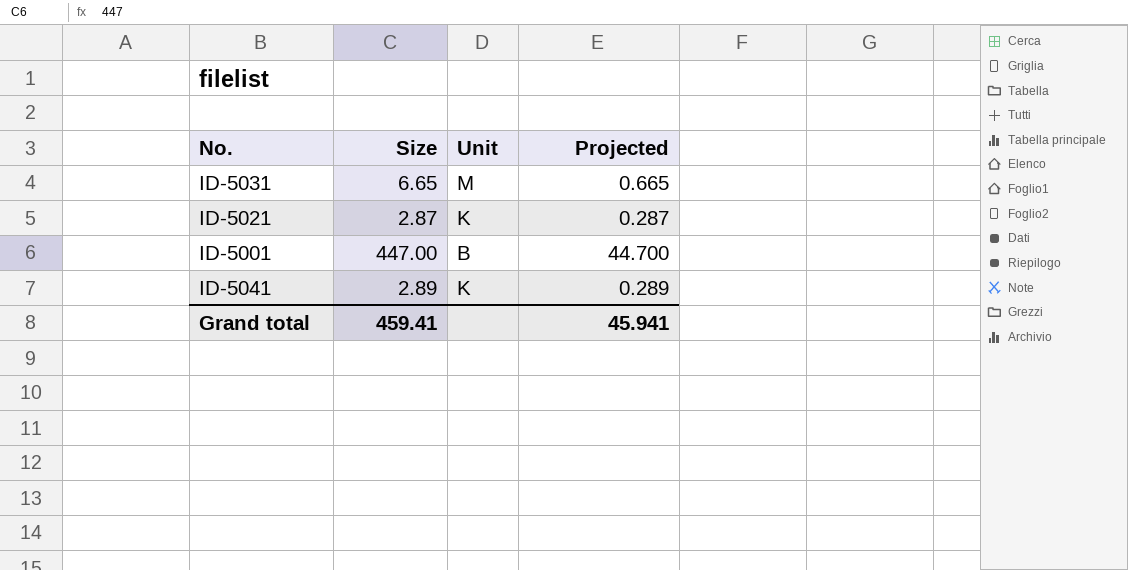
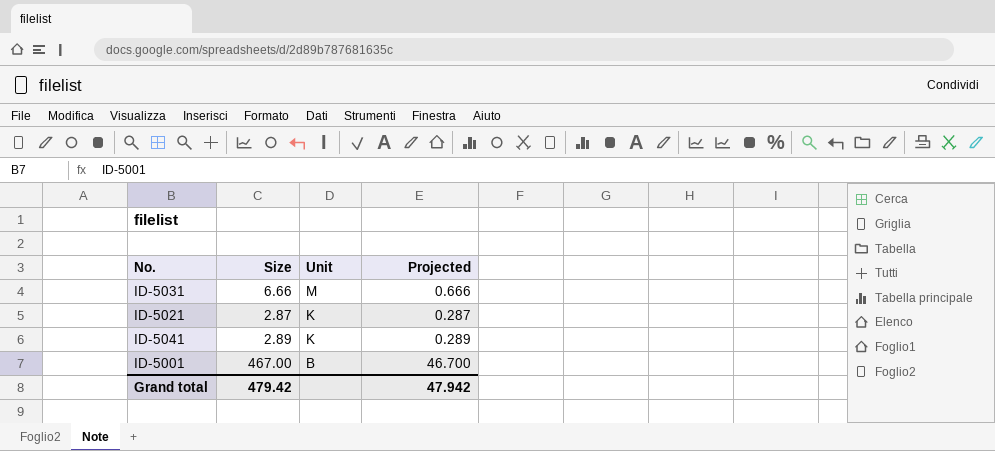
row order: none -> Unit descending
ID-5031 | Size: 6.65 -> 6.66
ID-5031 | Projected: 0.665 -> 0.666
ID-5001 | Size: 447.00 -> 467.00
ID-5001 | Projected: 44.700 -> 46.700
Grand total | Size: 459.41 -> 479.42
Grand total | Projected: 45.941 -> 47.942

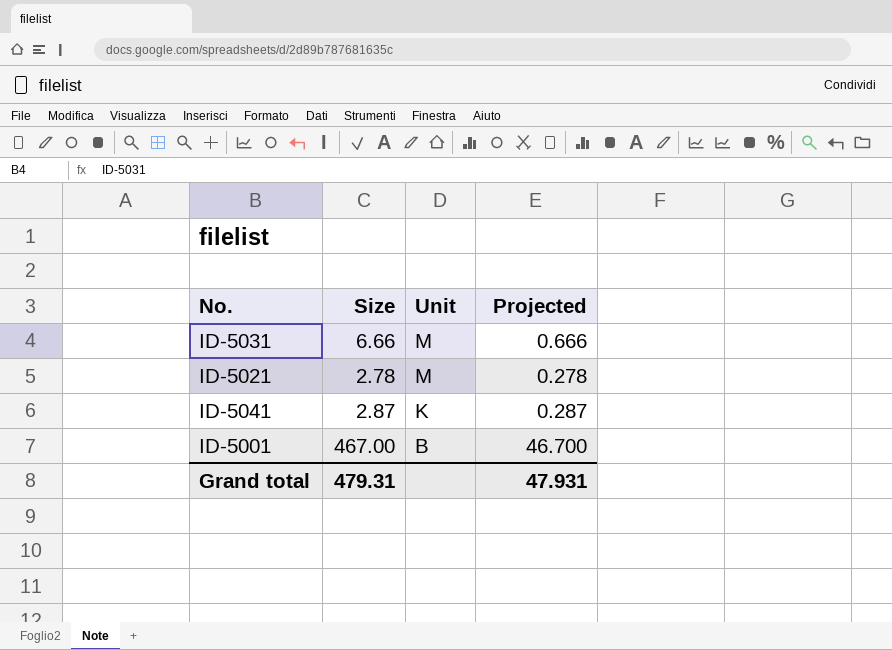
ID-5021 | Size: 2.87 -> 2.78
ID-5021 | Unit: K -> M
ID-5021 | Projected: 0.287 -> 0.278
ID-5041 | Size: 2.89 -> 2.87
ID-5041 | Projected: 0.289 -> 0.287
Grand total | Size: 479.42 -> 479.31
Grand total | Projected: 47.942 -> 47.931

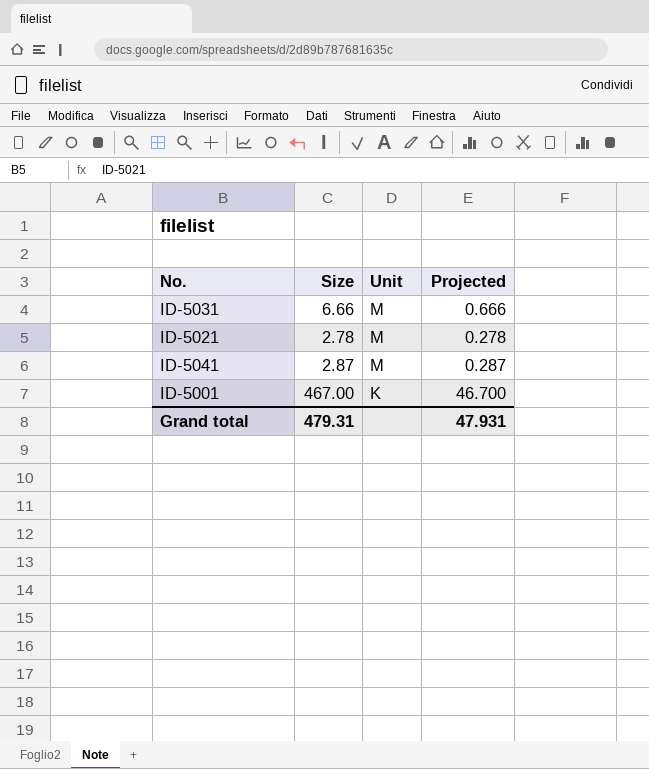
ID-5041 | Unit: K -> M
ID-5001 | Unit: B -> K

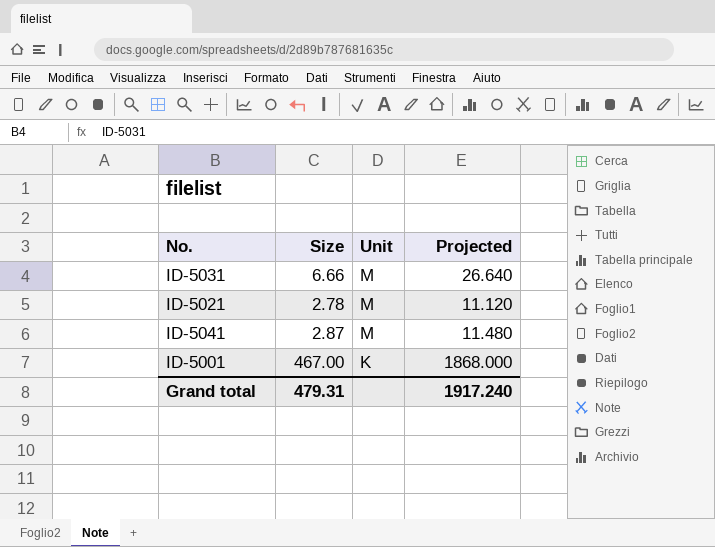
column Projected | formula: [Size] * 0.1 -> [Size] * 4
Grand total | Projected: 47.931 -> 1917.240

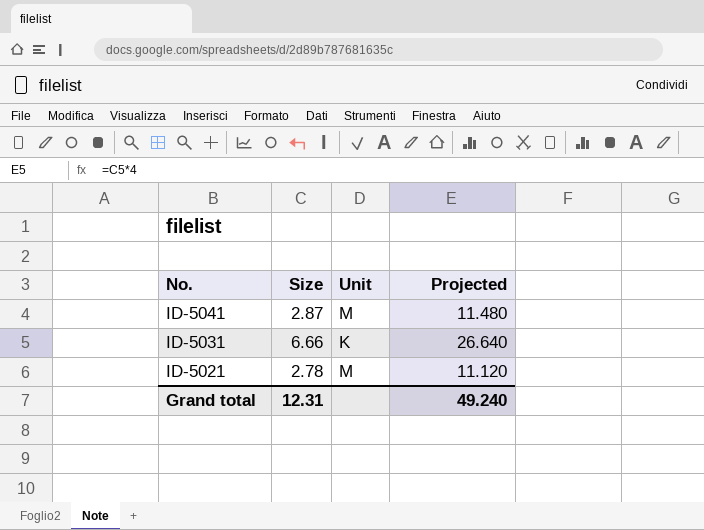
row order: Unit descending -> No. descending
row ID-5001: 467.00 | K | 1868.000 -> none
ID-5031 | Unit: M -> K
Grand total | Size: 479.31 -> 12.31
Grand total | Projected: 1917.240 -> 49.240

